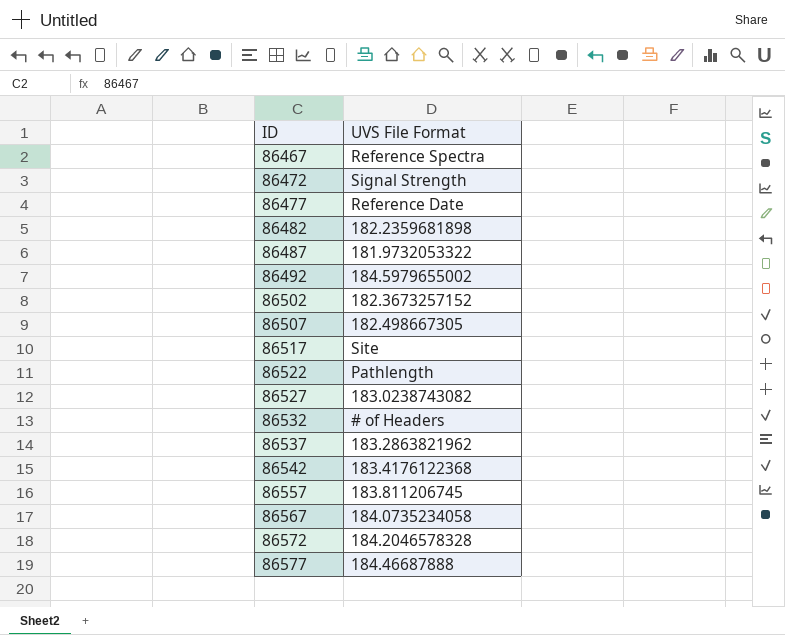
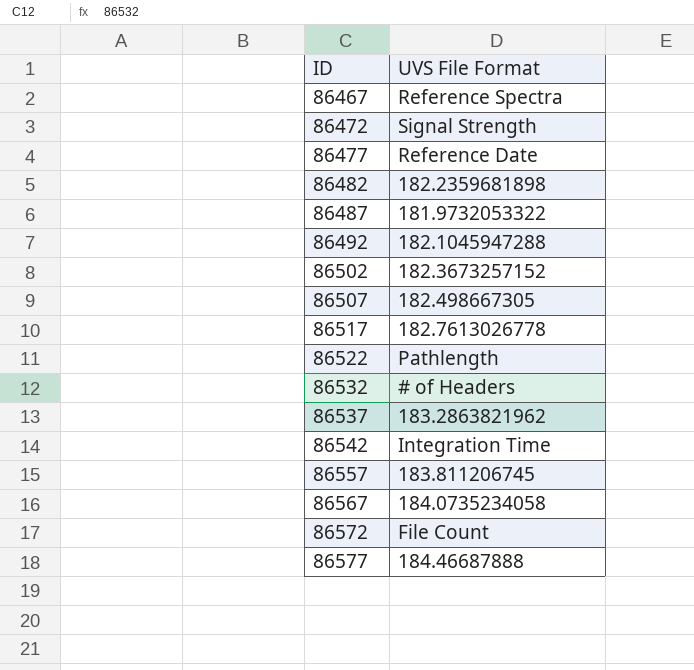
row 86527: 183.0238743082 -> none
86492 | UVS File Format: 184.5979655002 -> 182.1045947288
86517 | UVS File Format: Site -> 182.7613026778
86542 | UVS File Format: 183.4176122368 -> Integration Time
86572 | UVS File Format: 184.2046578328 -> File Count

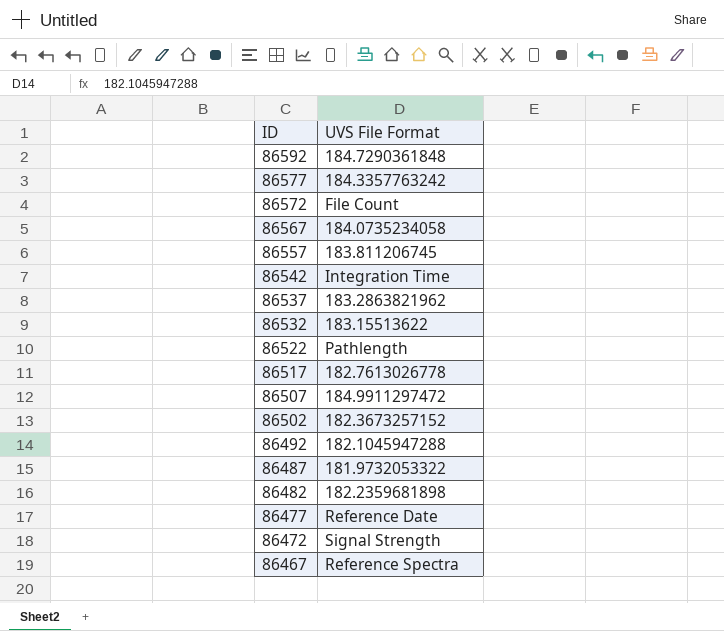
row order: ID ascending -> ID descending
row 86592: none -> 184.7290361848
86577 | UVS File Format: 184.46687888 -> 184.3357763242
86532 | UVS File Format: # of Headers -> 183.15513622
86507 | UVS File Format: 182.498667305 -> 184.9911297472

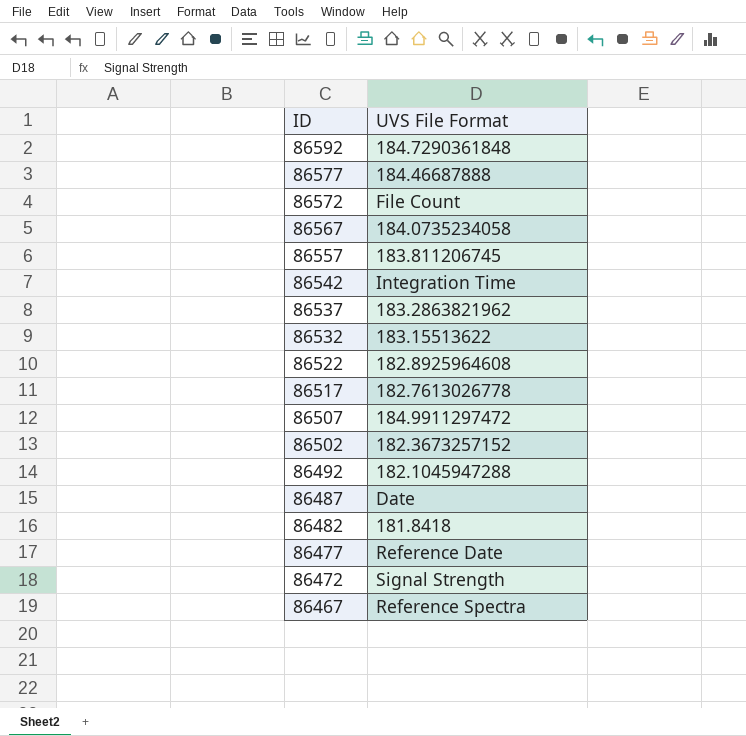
86577 | UVS File Format: 184.3357763242 -> 184.46687888
86522 | UVS File Format: Pathlength -> 182.8925964608
86487 | UVS File Format: 181.9732053322 -> Date
86482 | UVS File Format: 182.2359681898 -> 181.8418

